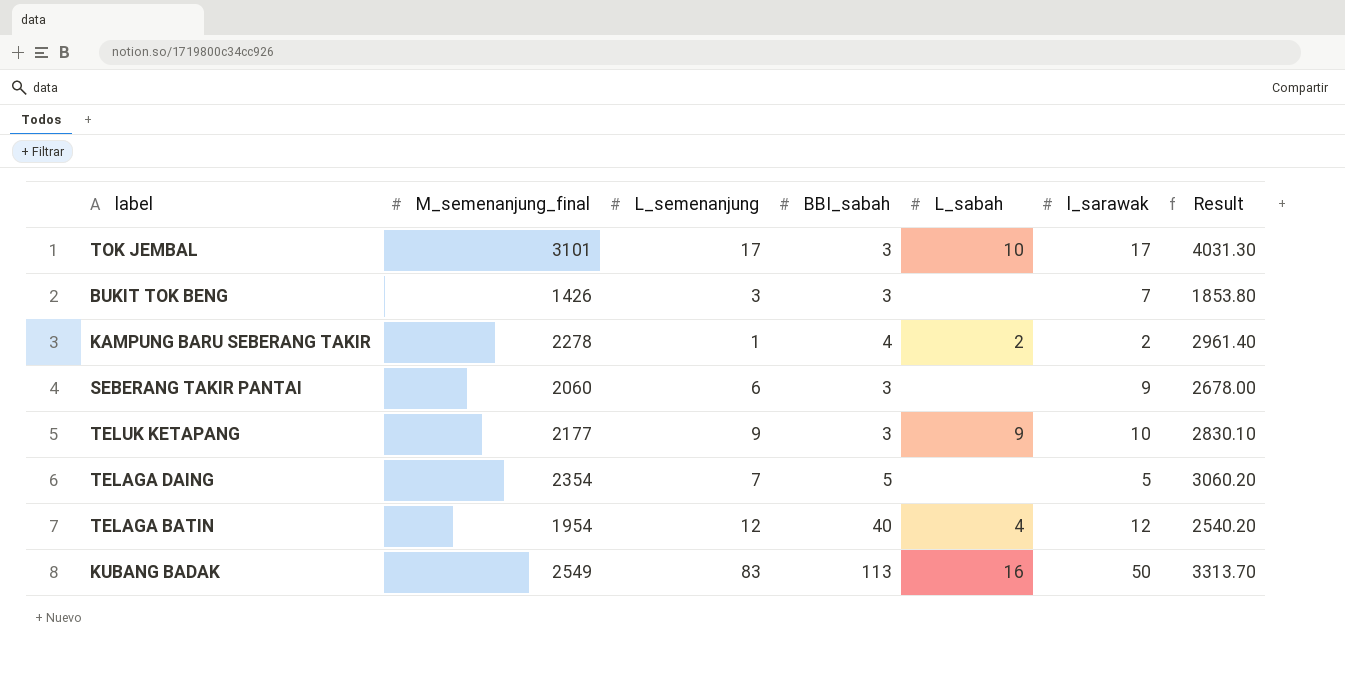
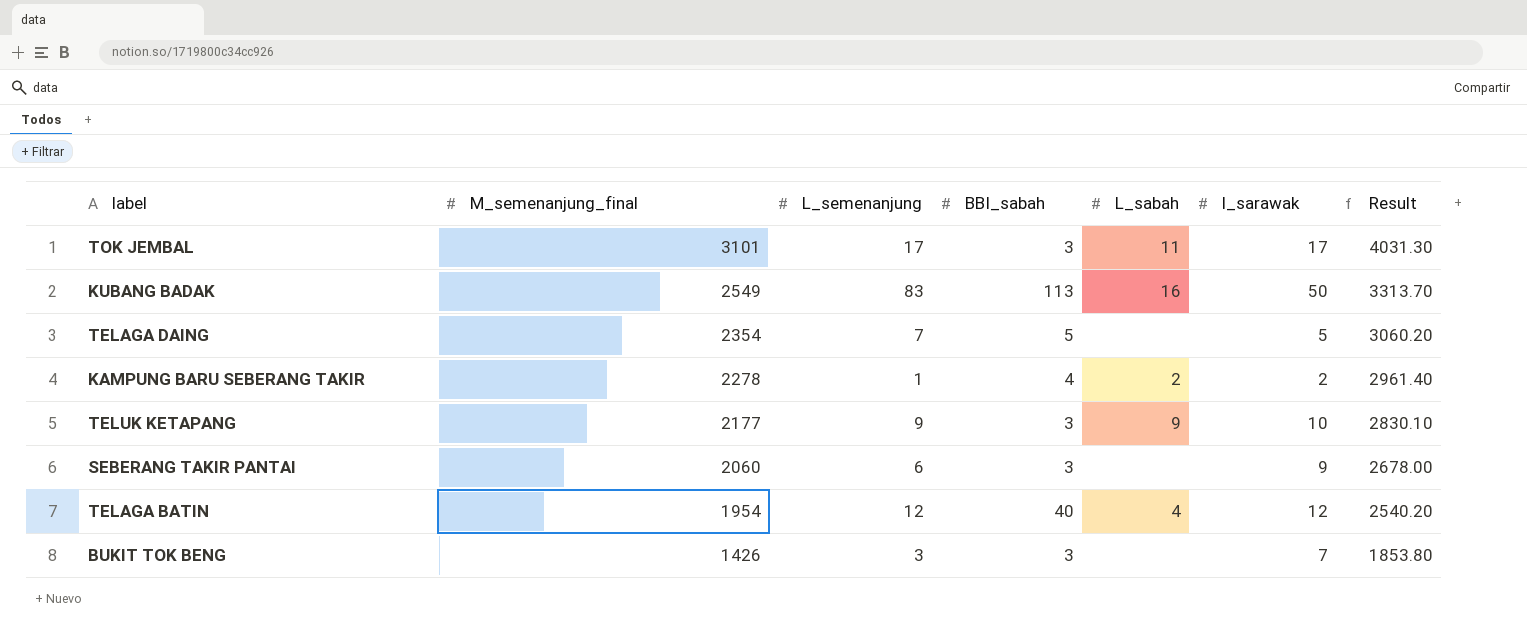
row order: none -> M_semenanjung_final descending
TOK JEMBAL | L_sabah: 10 -> 11

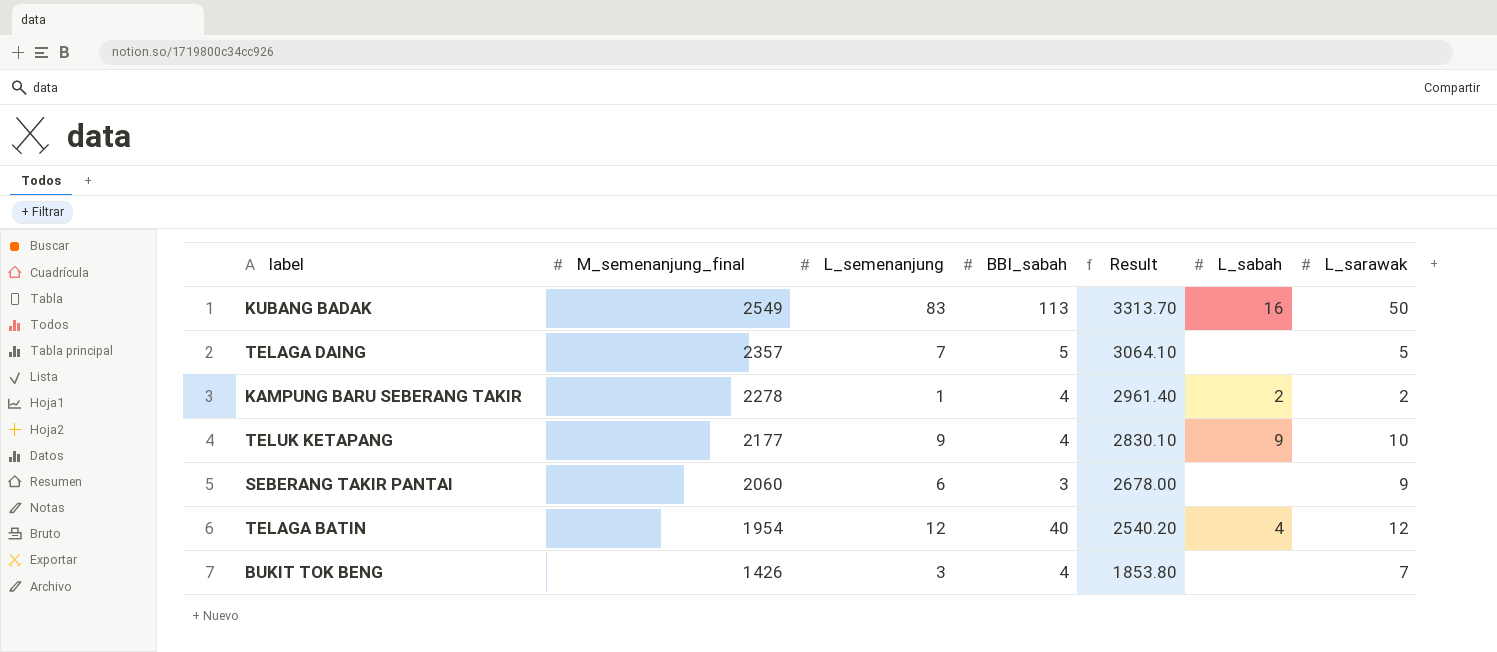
column Result | position: 7 -> 5
column name: l_sarawak -> L_sarawak
row TOK JEMBAL: 3101 | 17 | 3 | 11 | 17 | 4031.30 -> none
TELAGA DAING | M_semenanjung_final: 2354 -> 2357
TELAGA DAING | Result: 3060.20 -> 3064.10
TELUK KETAPANG | BBI_sabah: 3 -> 4
BUKIT TOK BENG | BBI_sabah: 3 -> 4

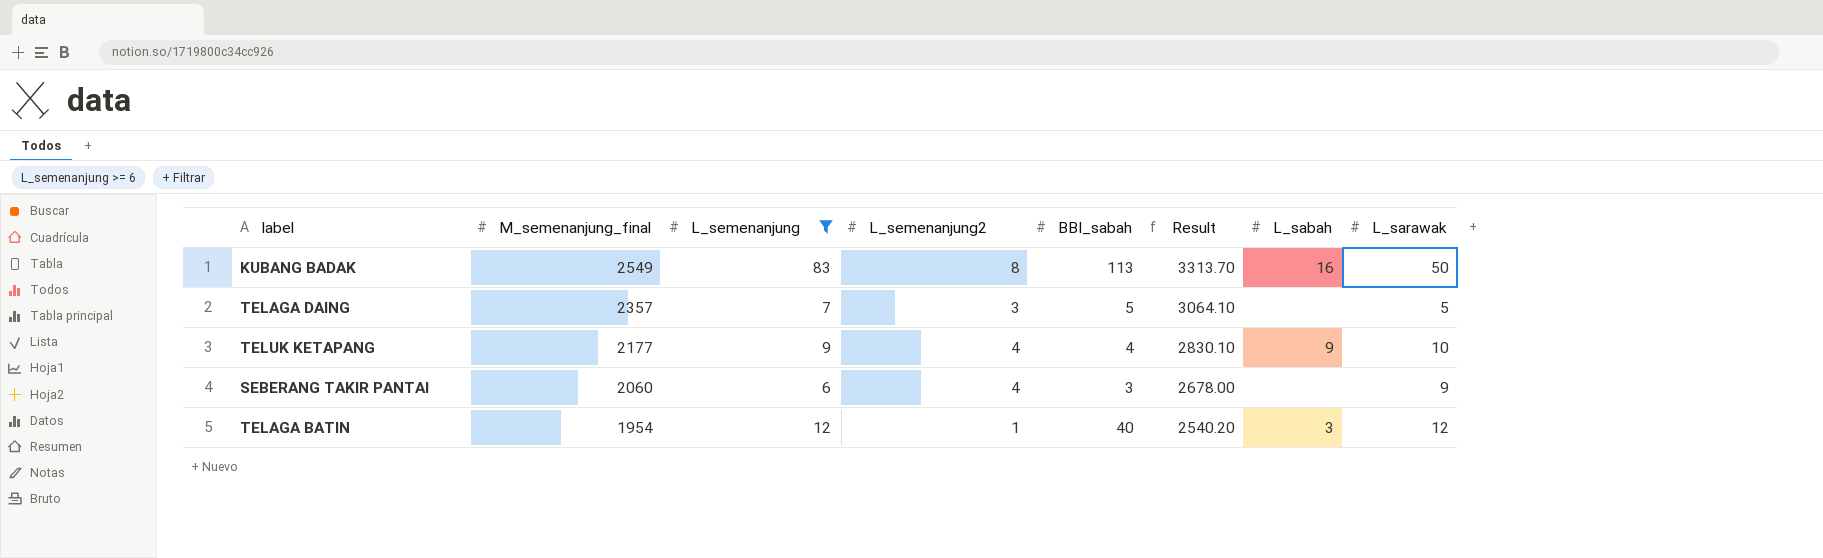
filter: none -> L_semenanjung >= 6
column L_semenanjung2 | position: none -> 4
TELAGA BATIN | L_sabah: 4 -> 3

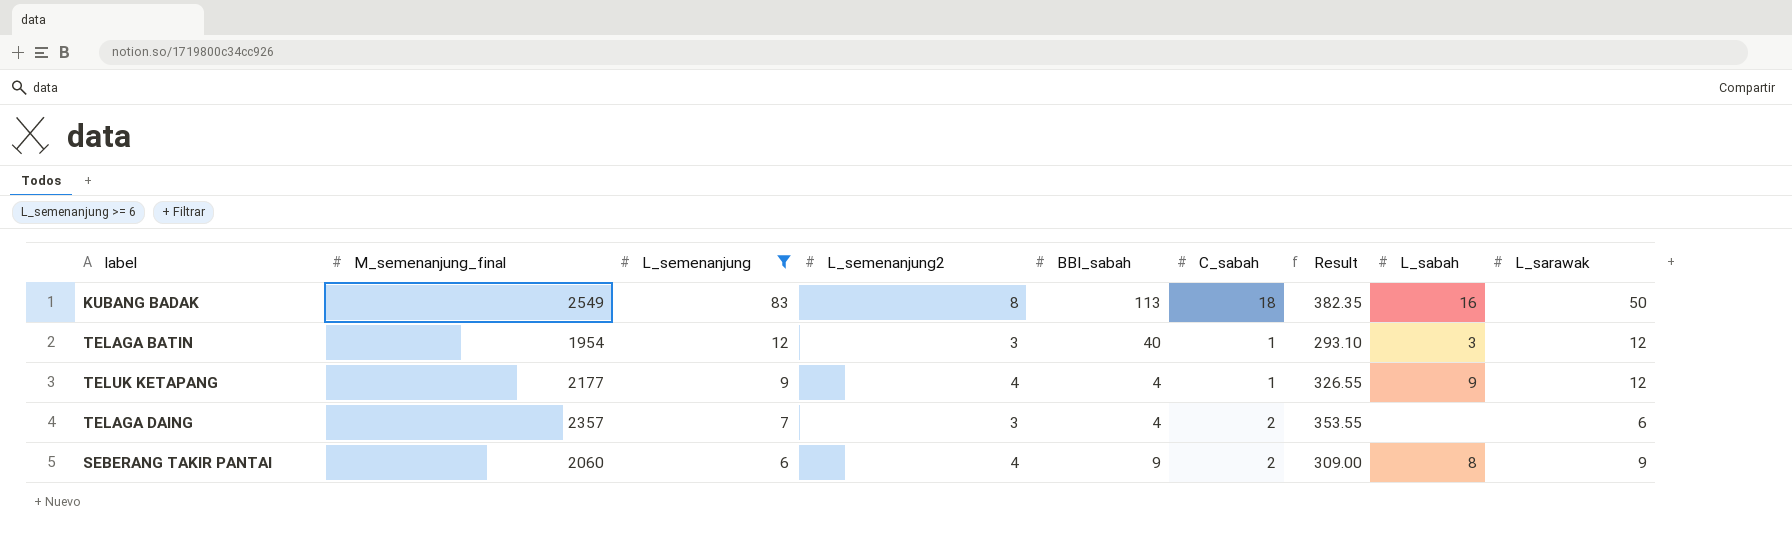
row order: M_semenanjung_final descending -> L_semenanjung descending
column C_sabah | position: none -> 6
column Result | formula: [M_semenanjung_final] * 1.3 -> [M_semenanjung_final] * 0.15
TELAGA BATIN | L_semenanjung2: 1 -> 3
TELUK KETAPANG | L_sarawak: 10 -> 12
TELAGA DAING | BBI_sabah: 5 -> 4
TELAGA DAING | L_sarawak: 5 -> 6
SEBERANG TAKIR PANTAI | BBI_sabah: 3 -> 9
SEBERANG TAKIR PANTAI | L_sabah: none -> 8

